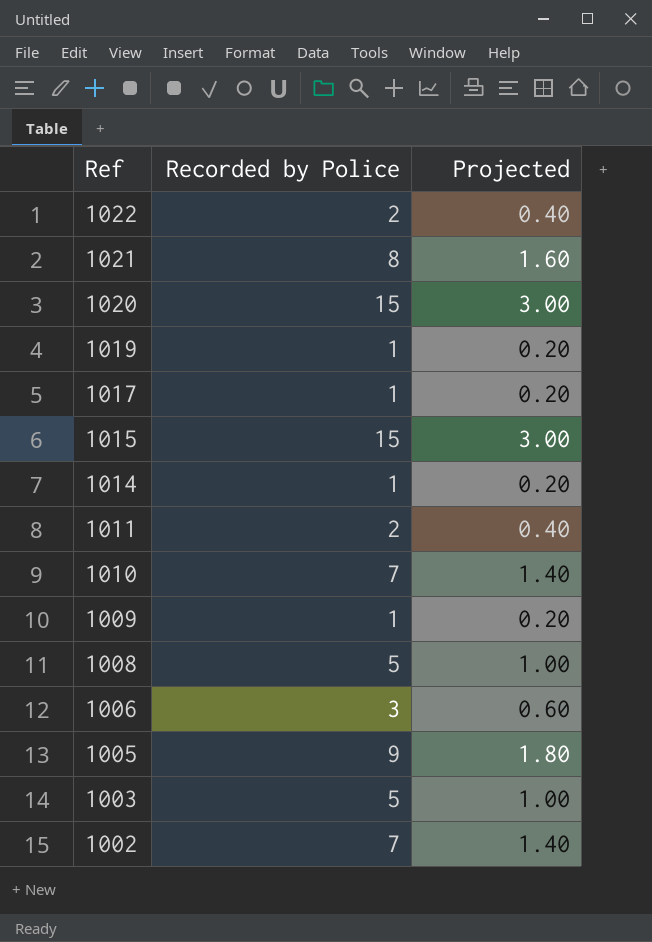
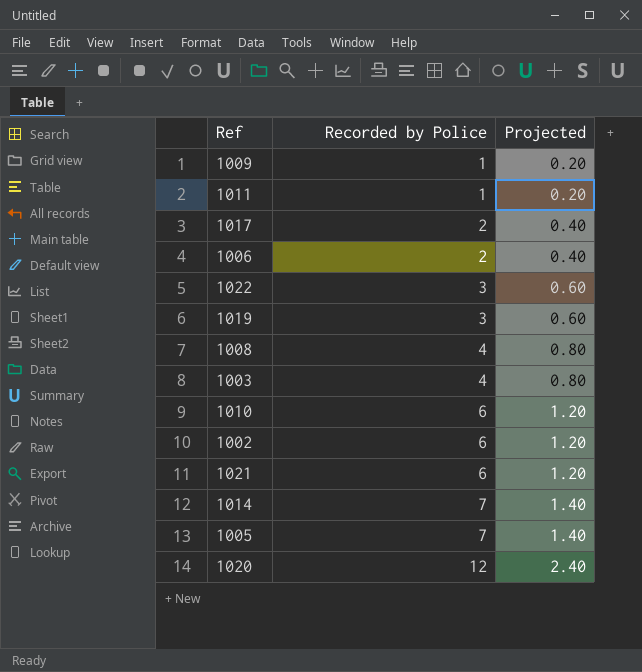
row order: Ref descending -> Recorded by Police ascending
row 1015: 15 | 3.00 -> none
1011 | Recorded by Police: 2 -> 1
1011 | Projected: 0.40 -> 0.20
1017 | Recorded by Police: 1 -> 2
1017 | Projected: 0.20 -> 0.40
1006 | Recorded by Police: 3 -> 2
1006 | Projected: 0.60 -> 0.40
1022 | Recorded by Police: 2 -> 3
1022 | Projected: 0.40 -> 0.60
1019 | Recorded by Police: 1 -> 3
1019 | Projected: 0.20 -> 0.60
1008 | Recorded by Police: 5 -> 4
1008 | Projected: 1.00 -> 0.80
1003 | Recorded by Police: 5 -> 4
1003 | Projected: 1.00 -> 0.80
1010 | Recorded by Police: 7 -> 6
1010 | Projected: 1.40 -> 1.20
1002 | Recorded by Police: 7 -> 6
1002 | Projected: 1.40 -> 1.20
1021 | Recorded by Police: 8 -> 6
1021 | Projected: 1.60 -> 1.20
1014 | Recorded by Police: 1 -> 7
1014 | Projected: 0.20 -> 1.40
1005 | Recorded by Police: 9 -> 7
1005 | Projected: 1.80 -> 1.40
1020 | Recorded by Police: 15 -> 12
1020 | Projected: 3.00 -> 2.40

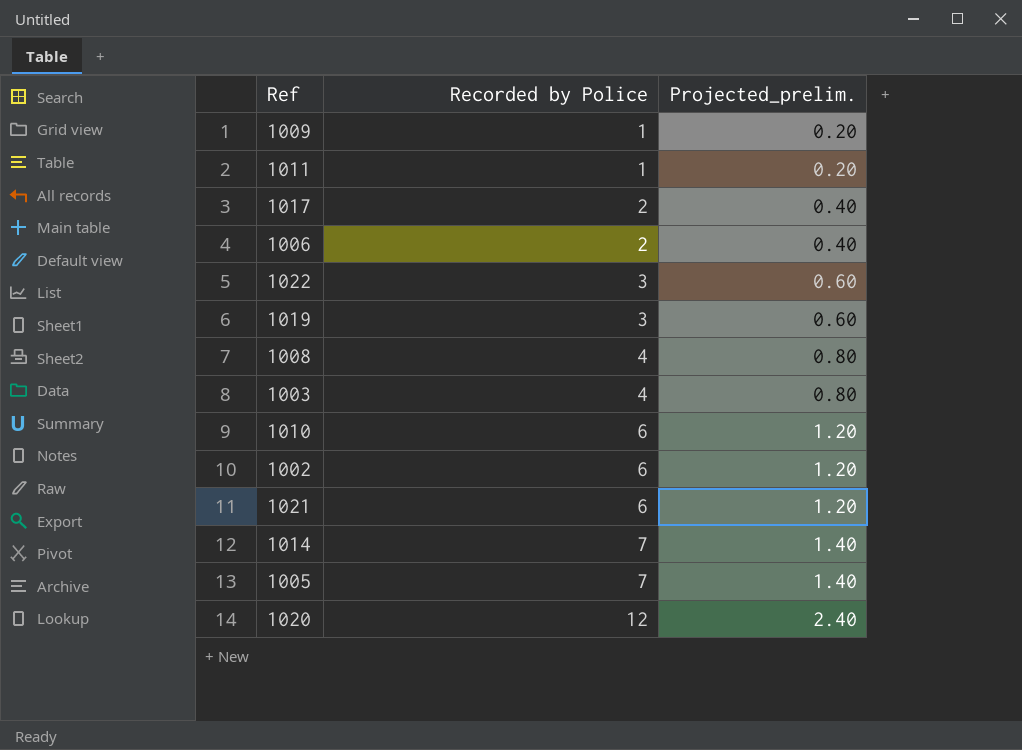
column name: Projected -> Projected_prelim.

